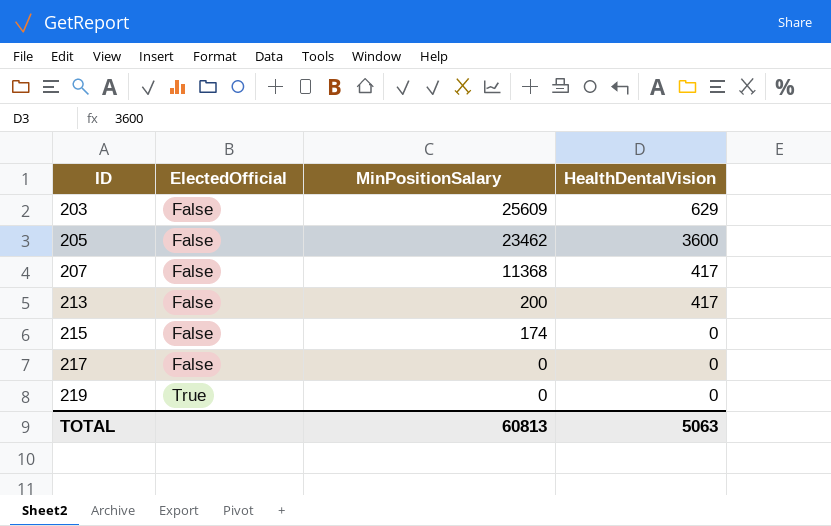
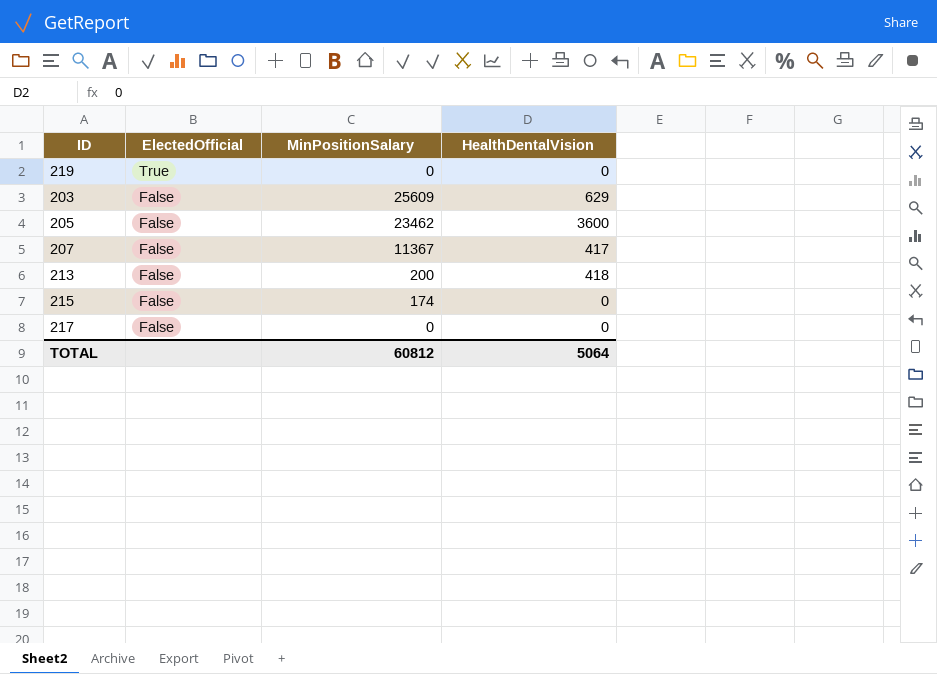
row order: ID ascending -> ElectedOfficial descending
207 | MinPositionSalary: 11368 -> 11367
213 | HealthDentalVision: 417 -> 418
TOTAL | MinPositionSalary: 60813 -> 60812
TOTAL | HealthDentalVision: 5063 -> 5064

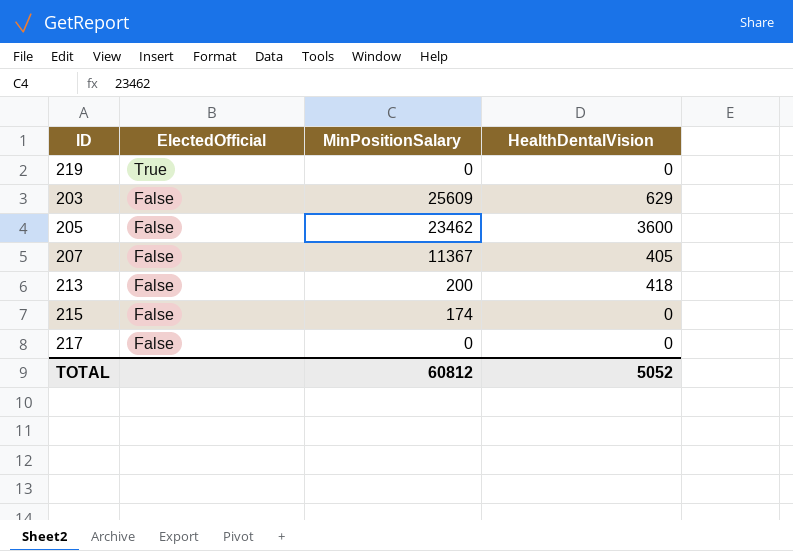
207 | HealthDentalVision: 417 -> 405
TOTAL | HealthDentalVision: 5064 -> 5052

